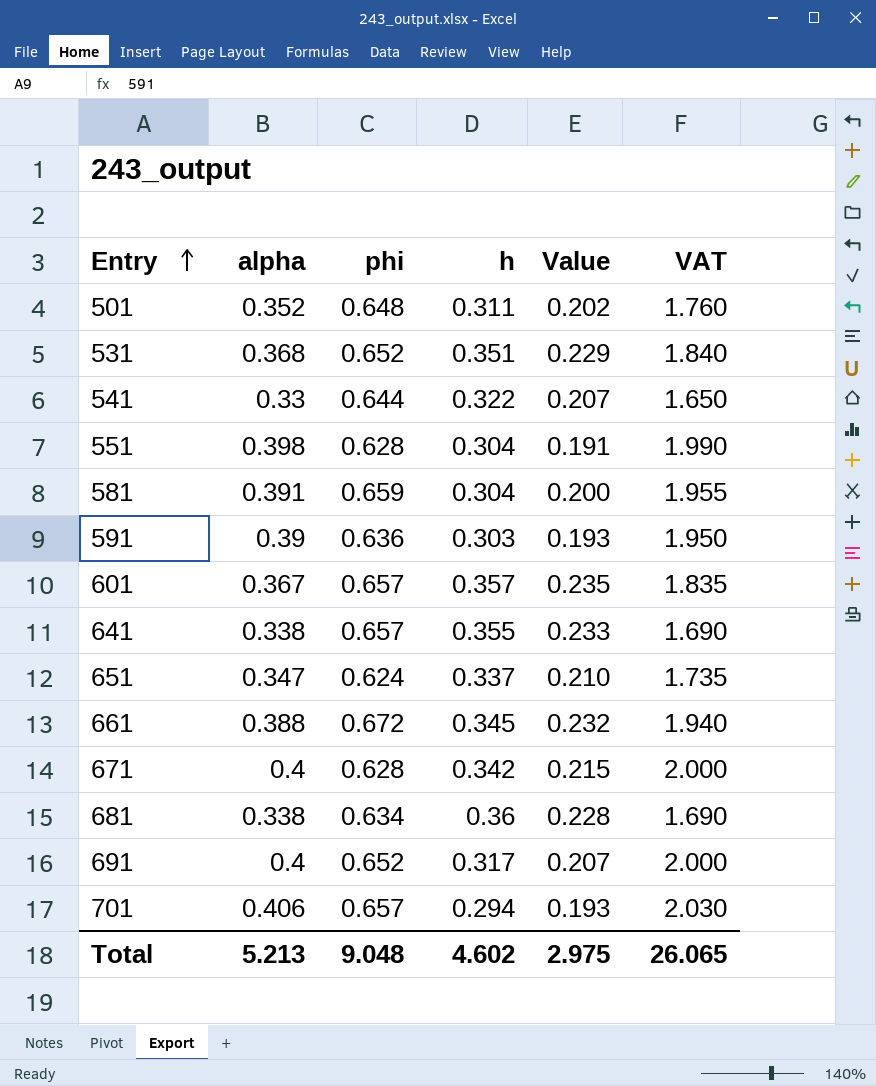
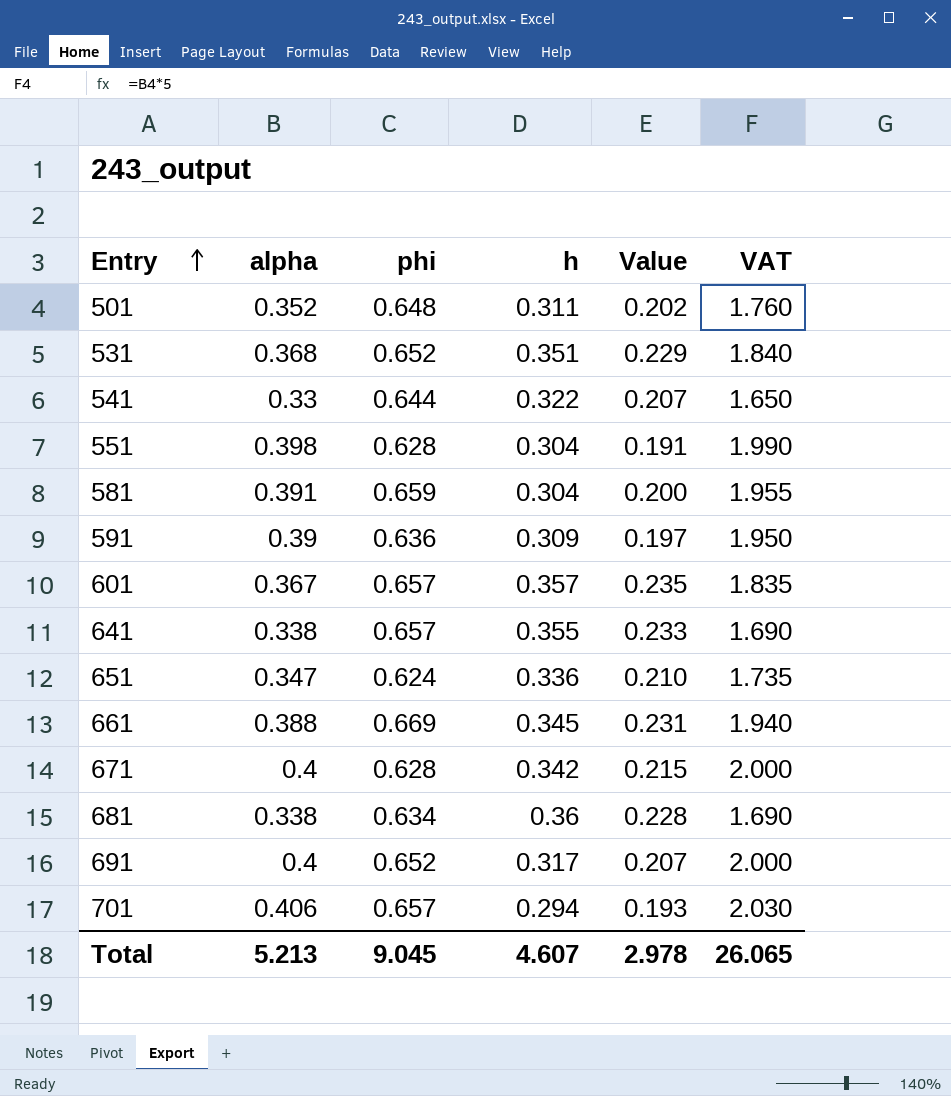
591 | h: 0.303 -> 0.309
591 | Value: 0.193 -> 0.197
651 | h: 0.337 -> 0.336
661 | phi: 0.672 -> 0.669
661 | Value: 0.232 -> 0.231
Total | phi: 9.048 -> 9.045
Total | h: 4.602 -> 4.607
Total | Value: 2.975 -> 2.978

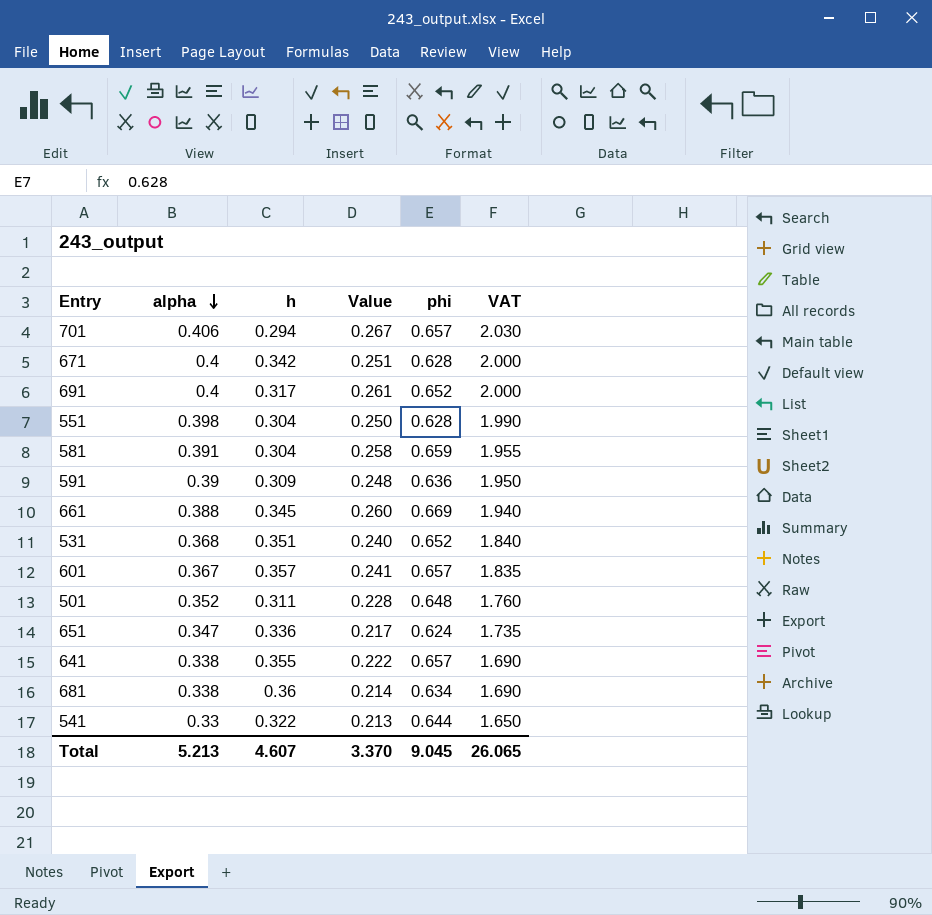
row order: Entry ascending -> alpha descending
column Value | formula: [phi] * [h] -> [alpha] * [phi]
column phi | position: 3 -> 5
Total | Value: 2.978 -> 3.370

